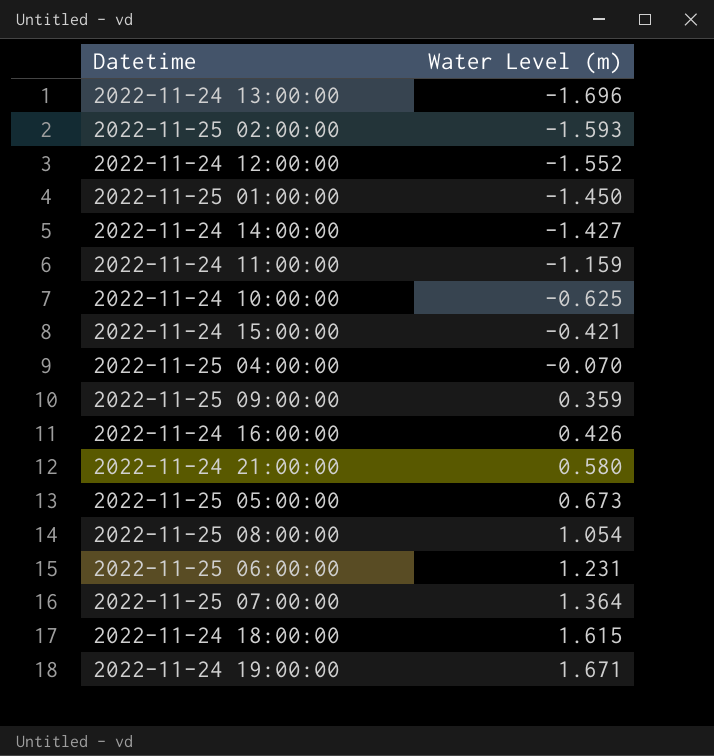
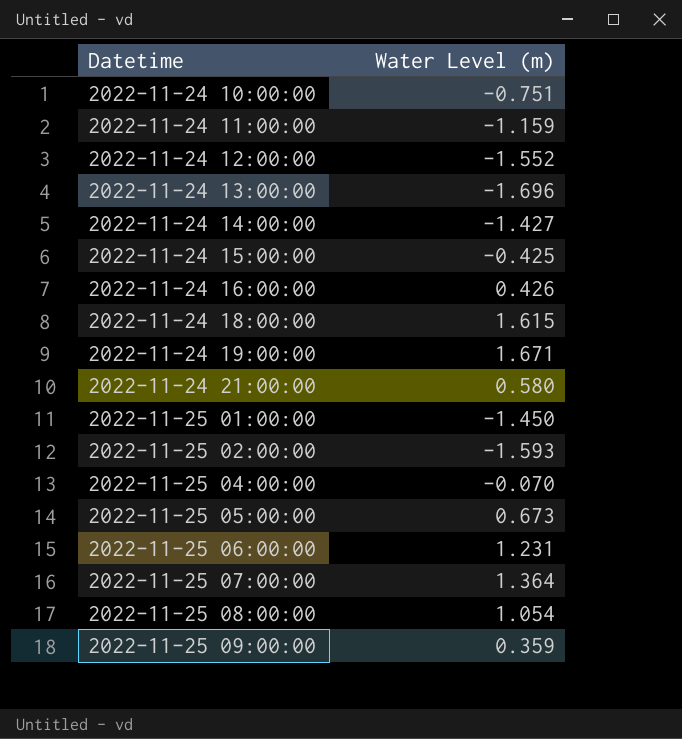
row order: Water Level (m) ascending -> Datetime ascending
2022-11-24 10:00:00 | Water Level (m): -0.625 -> -0.751
2022-11-24 15:00:00 | Water Level (m): -0.421 -> -0.425

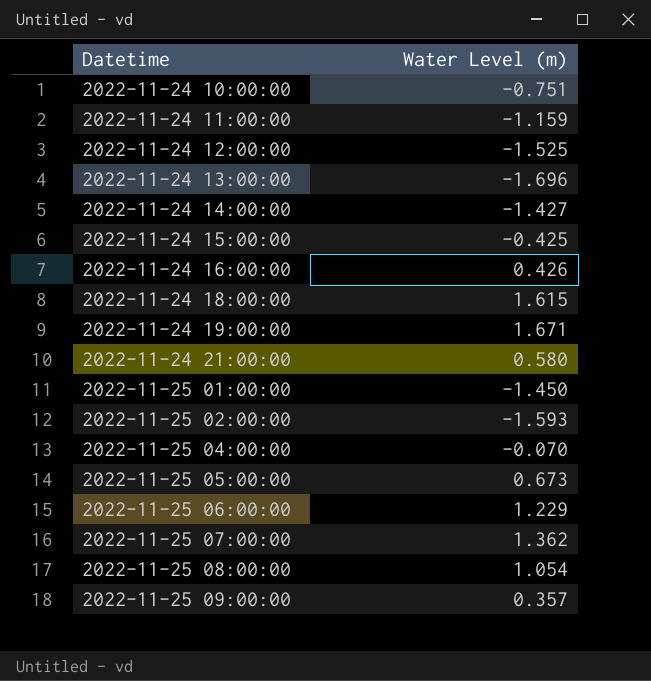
2022-11-24 12:00:00 | Water Level (m): -1.552 -> -1.525
2022-11-25 06:00:00 | Water Level (m): 1.231 -> 1.229
2022-11-25 07:00:00 | Water Level (m): 1.364 -> 1.362
2022-11-25 09:00:00 | Water Level (m): 0.359 -> 0.357

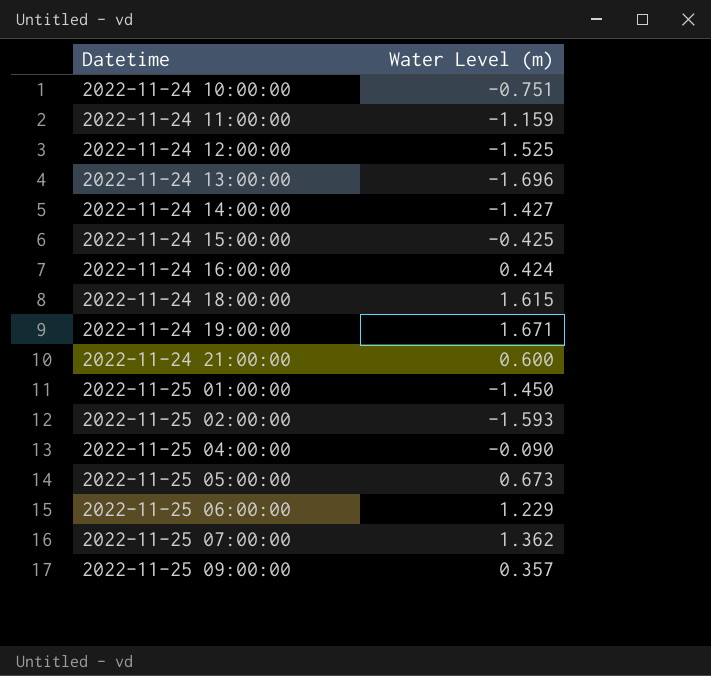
row 2022-11-25 08:00:00: 1.054 -> none
2022-11-24 16:00:00 | Water Level (m): 0.426 -> 0.424
2022-11-24 21:00:00 | Water Level (m): 0.580 -> 0.600
2022-11-25 04:00:00 | Water Level (m): -0.070 -> -0.090

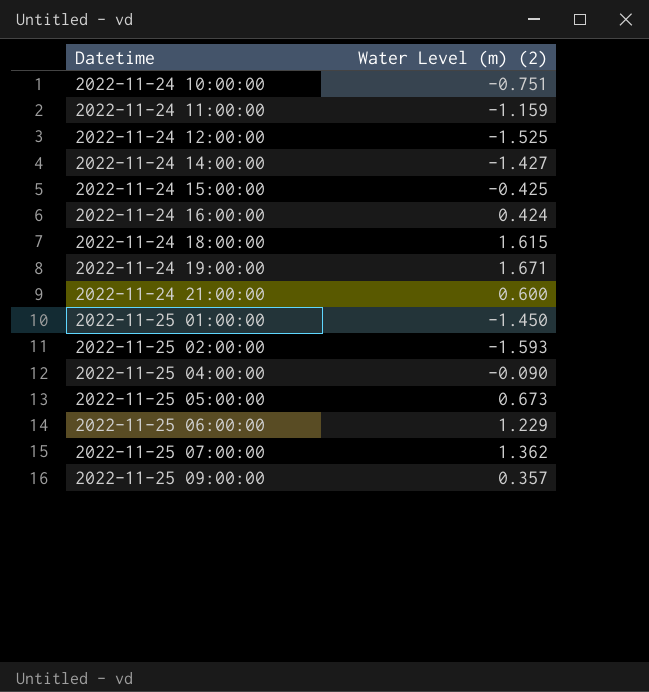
column name: Water Level (m) -> Water Level (m) (2)
row 2022-11-24 13:00:00: -1.696 -> none

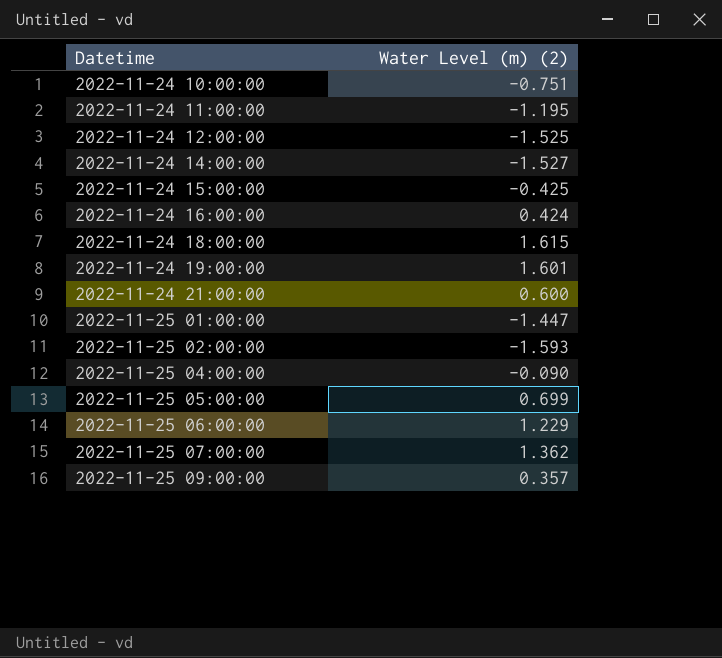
2022-11-24 11:00:00 | Water Level (m) (2): -1.159 -> -1.195
2022-11-24 14:00:00 | Water Level (m) (2): -1.427 -> -1.527
2022-11-24 19:00:00 | Water Level (m) (2): 1.671 -> 1.601
2022-11-25 01:00:00 | Water Level (m) (2): -1.450 -> -1.447
2022-11-25 05:00:00 | Water Level (m) (2): 0.673 -> 0.699

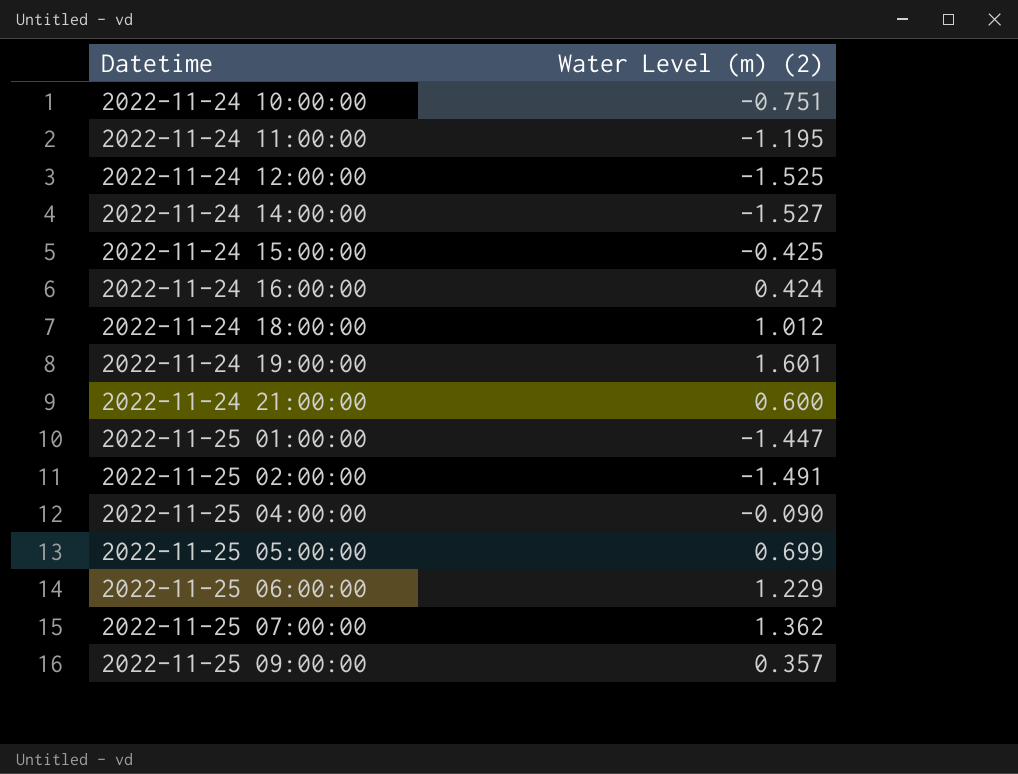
2022-11-24 18:00:00 | Water Level (m) (2): 1.615 -> 1.012
2022-11-25 02:00:00 | Water Level (m) (2): -1.593 -> -1.491

